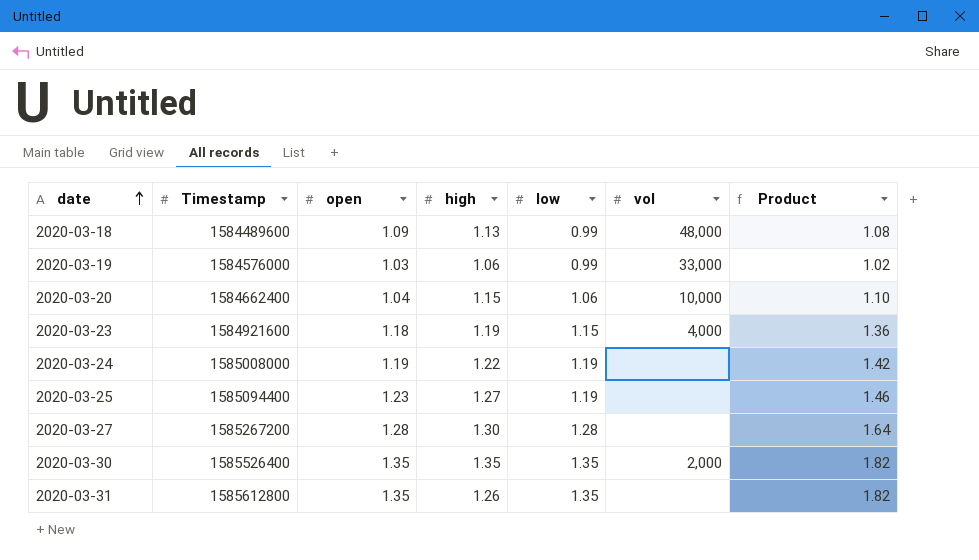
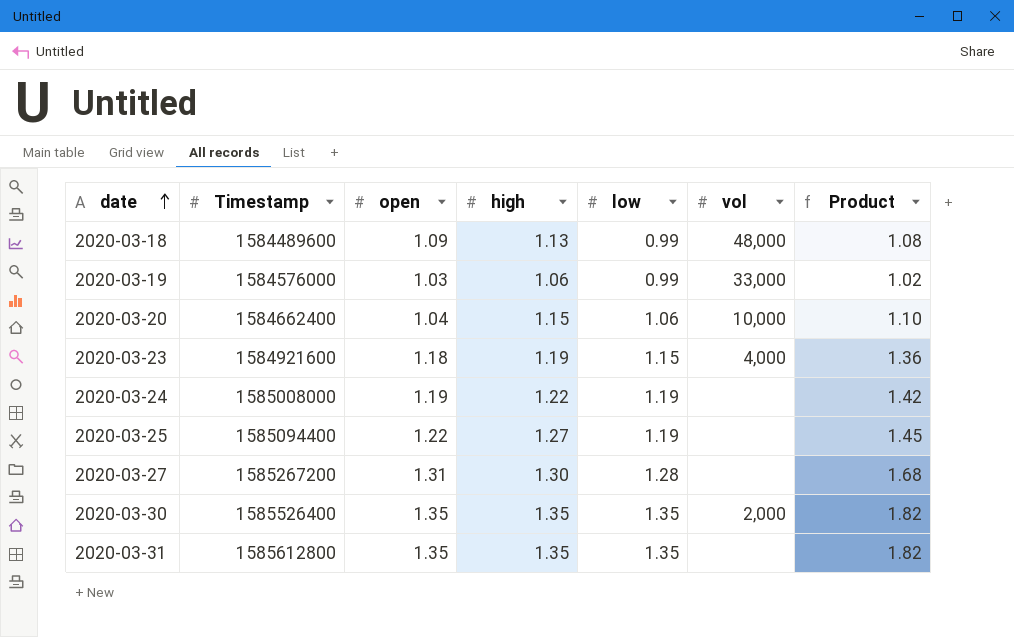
2020-03-25 | open: 1.23 -> 1.22
2020-03-25 | Product: 1.46 -> 1.45
2020-03-27 | open: 1.28 -> 1.31
2020-03-27 | Product: 1.64 -> 1.68
2020-03-31 | high: 1.26 -> 1.35

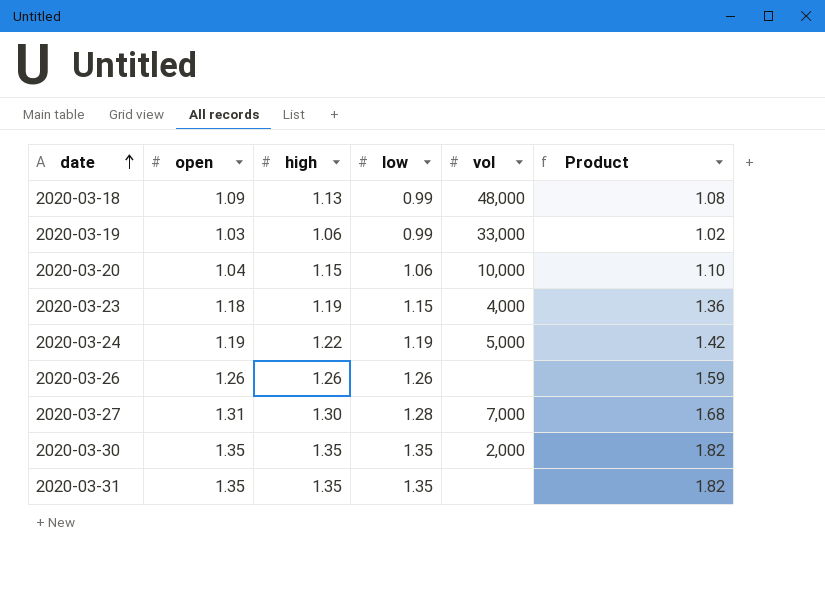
column Timestamp | position: 2 -> none
row 2020-03-25: 1585094400 | 1.22 | 1.27 | 1.19 | none | 1.45 -> none
2020-03-24 | vol: none -> 5,000
row 2020-03-26: none -> 1.26 | 1.26 | 1.26 | none | 1.59
2020-03-27 | vol: none -> 7,000

